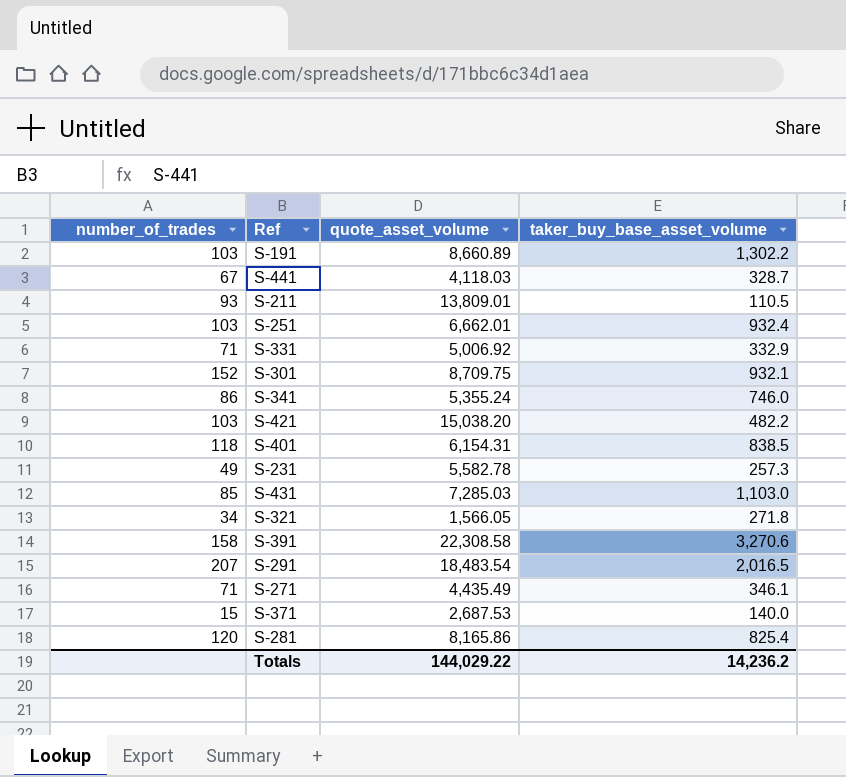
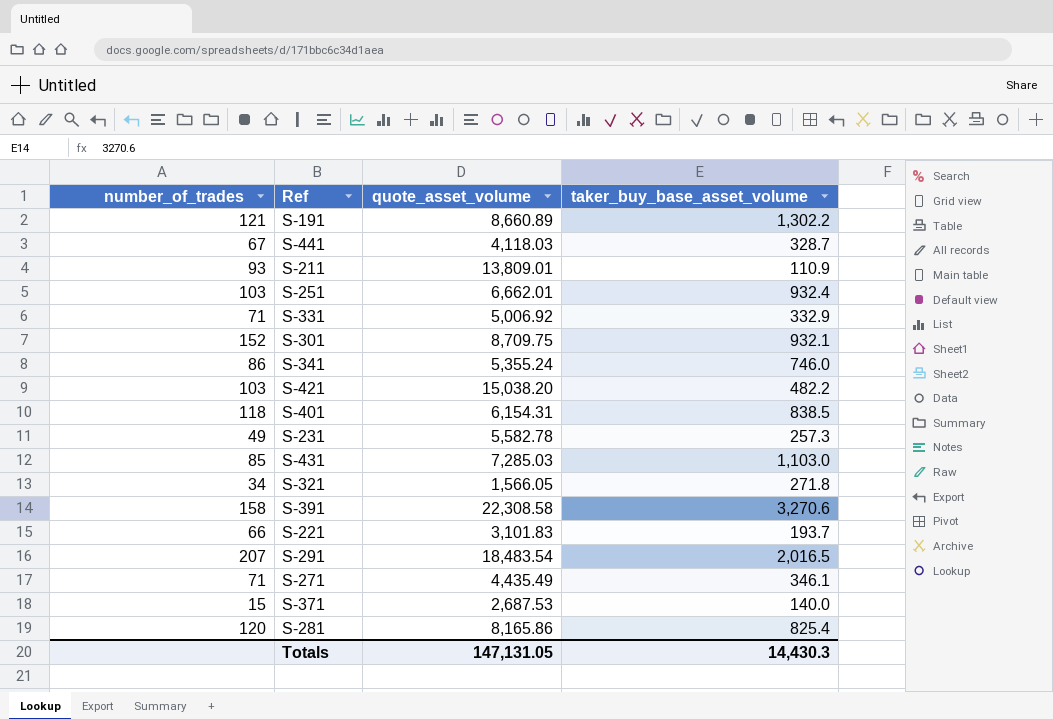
S-191 | number_of_trades: 103 -> 121
S-211 | taker_buy_base_asset_volume: 110.5 -> 110.9
row S-221: none -> 66 | 3,101.83 | 193.7
Totals | quote_asset_volume: 144,029.22 -> 147,131.05
Totals | taker_buy_base_asset_volume: 14,236.2 -> 14,430.3

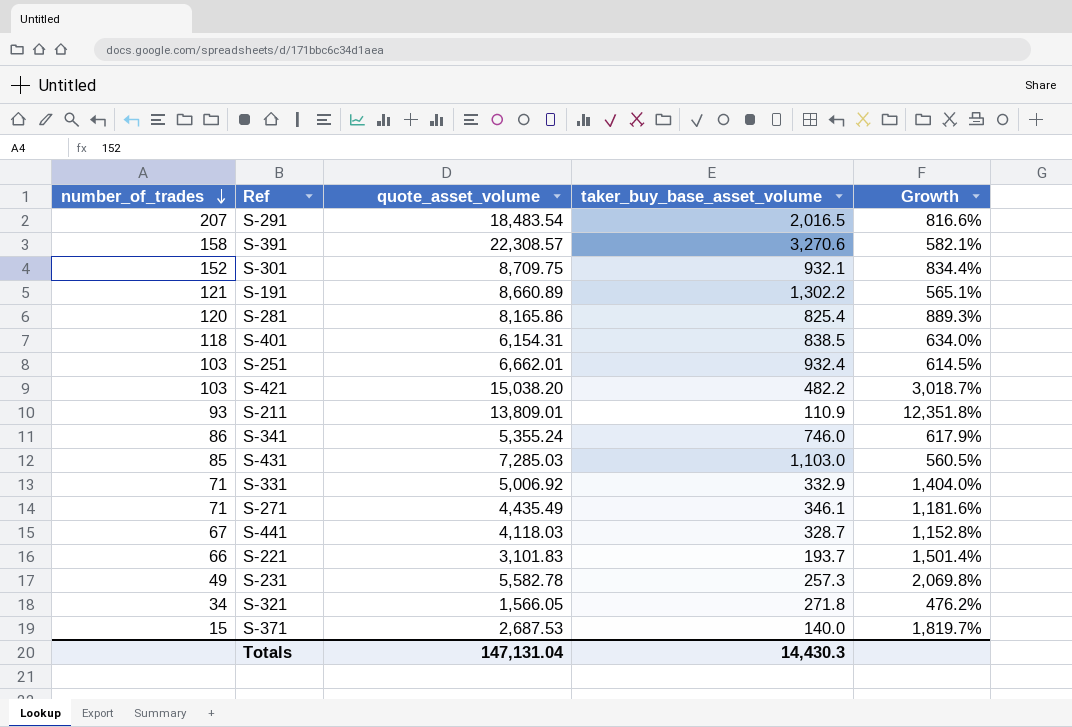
row order: none -> number_of_trades descending
column Growth | formula: none -> ([quote_asset_volume] - [taker_buy_base_asset_volume]) / [taker_buy_base_asset_volume]
S-391 | quote_asset_volume: 22,308.58 -> 22,308.57
Totals | quote_asset_volume: 147,131.05 -> 147,131.04

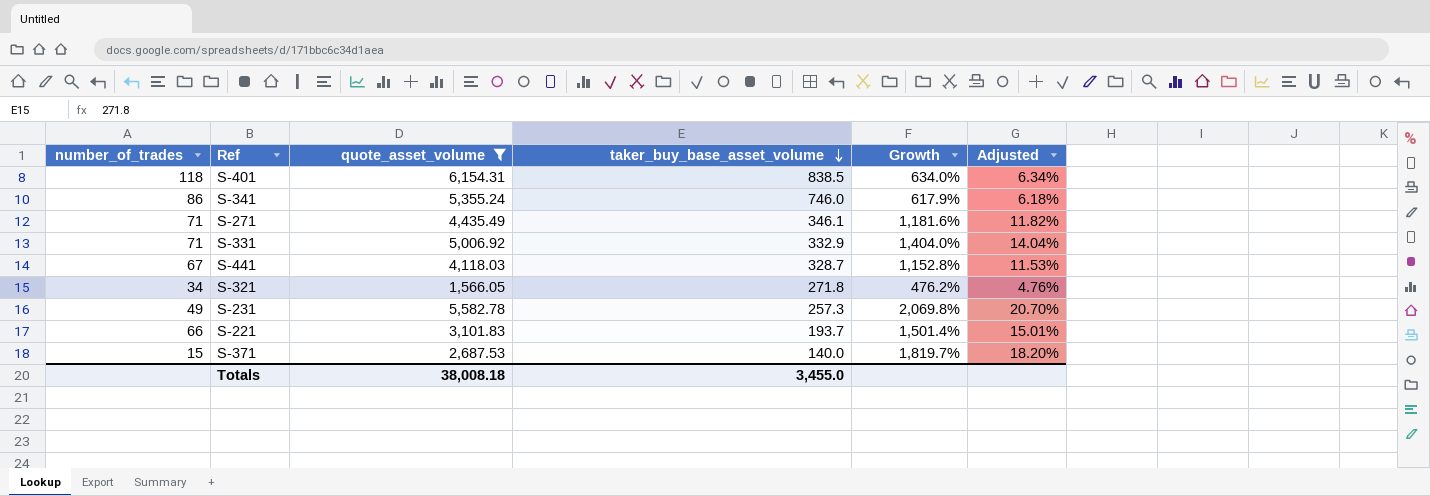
filter: none -> quote_asset_volume <= 6,154.31
row order: number_of_trades descending -> taker_buy_base_asset_volume descending
column Adjusted | formula: none -> [Growth] * 0.01
Totals | quote_asset_volume: 147,131.04 -> 38,008.18
Totals | taker_buy_base_asset_volume: 14,430.3 -> 3,455.0

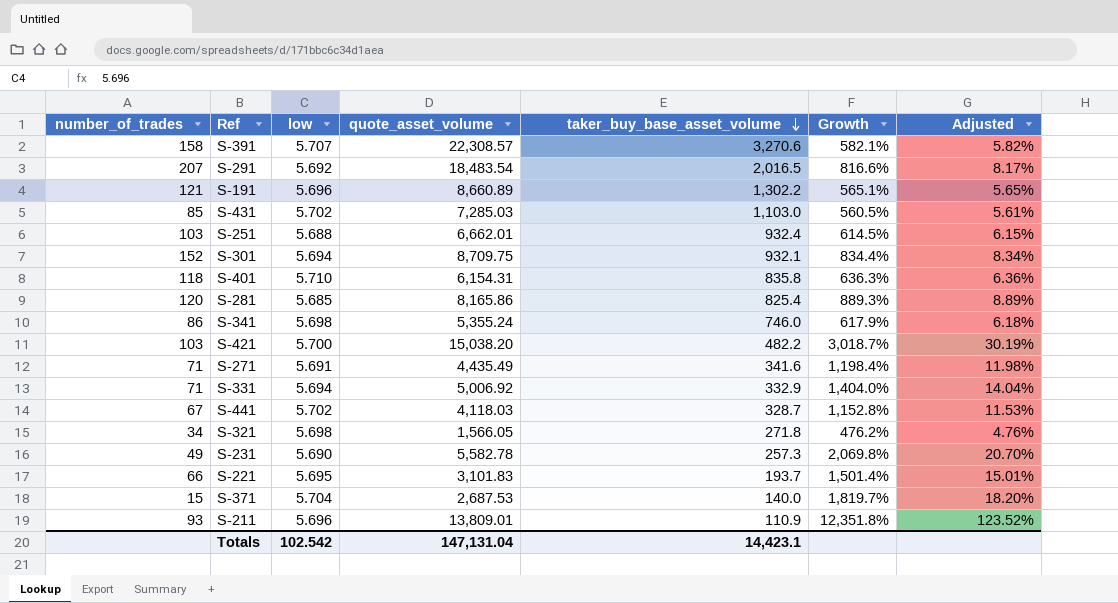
filter: quote_asset_volume <= 6,154.31 -> none
column low | position: none -> 3
S-401 | taker_buy_base_asset_volume: 838.5 -> 835.8
S-401 | Growth: 634.0% -> 636.3%
S-401 | Adjusted: 6.34% -> 6.36%
S-271 | taker_buy_base_asset_volume: 346.1 -> 341.6
S-271 | Growth: 1,181.6% -> 1,198.4%
S-271 | Adjusted: 11.82% -> 11.98%
Totals | quote_asset_volume: 38,008.18 -> 147,131.04
Totals | taker_buy_base_asset_volume: 3,455.0 -> 14,423.1

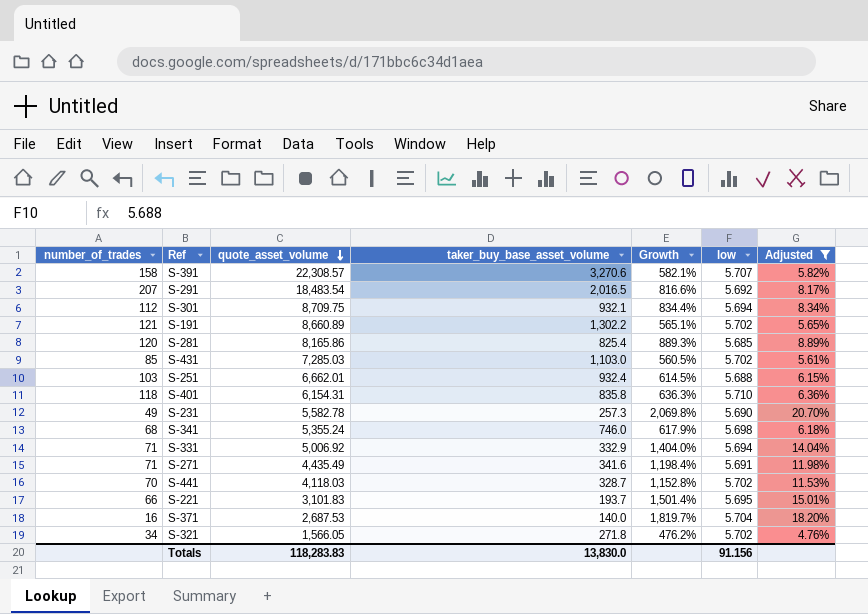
filter: none -> Adjusted <= 20.70%
row order: taker_buy_base_asset_volume descending -> quote_asset_volume descending
column low | position: 3 -> 6
S-301 | number_of_trades: 152 -> 112
S-191 | low: 5.696 -> 5.702
S-341 | number_of_trades: 86 -> 68
S-441 | number_of_trades: 67 -> 70
S-371 | number_of_trades: 15 -> 16
S-321 | low: 5.698 -> 5.702
Totals | quote_asset_volume: 147,131.04 -> 118,283.83
Totals | taker_buy_base_asset_volume: 14,423.1 -> 13,830.0
Totals | low: 102.542 -> 91.156

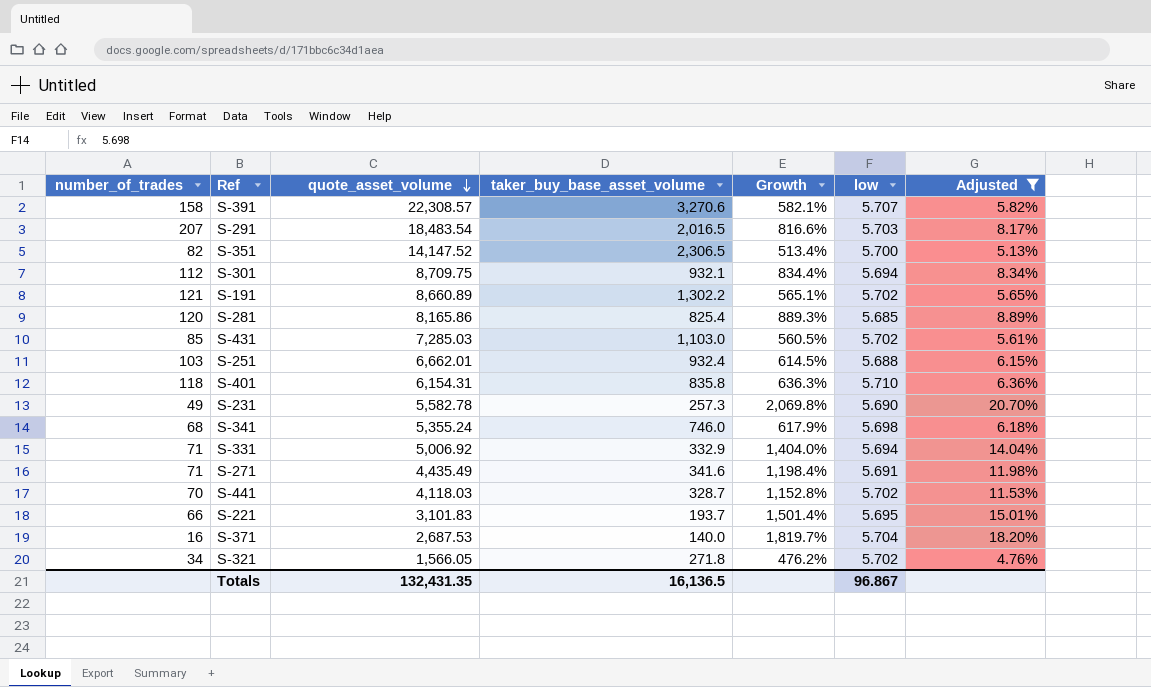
S-291 | low: 5.692 -> 5.703
row S-351: none -> 82 | 14,147.52 | 2,306.5 | 513.4% | 5.700 | 5.13%
Totals | quote_asset_volume: 118,283.83 -> 132,431.35
Totals | taker_buy_base_asset_volume: 13,830.0 -> 16,136.5
Totals | low: 91.156 -> 96.867

